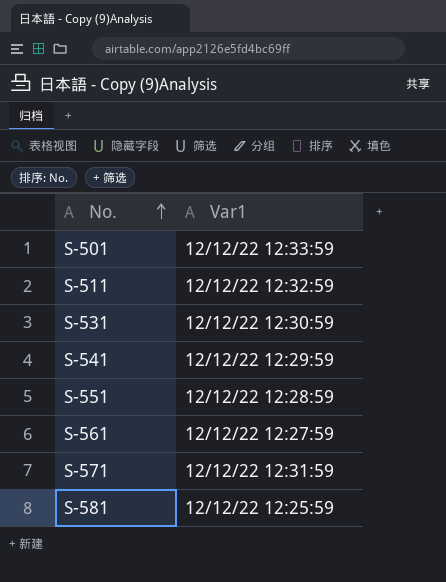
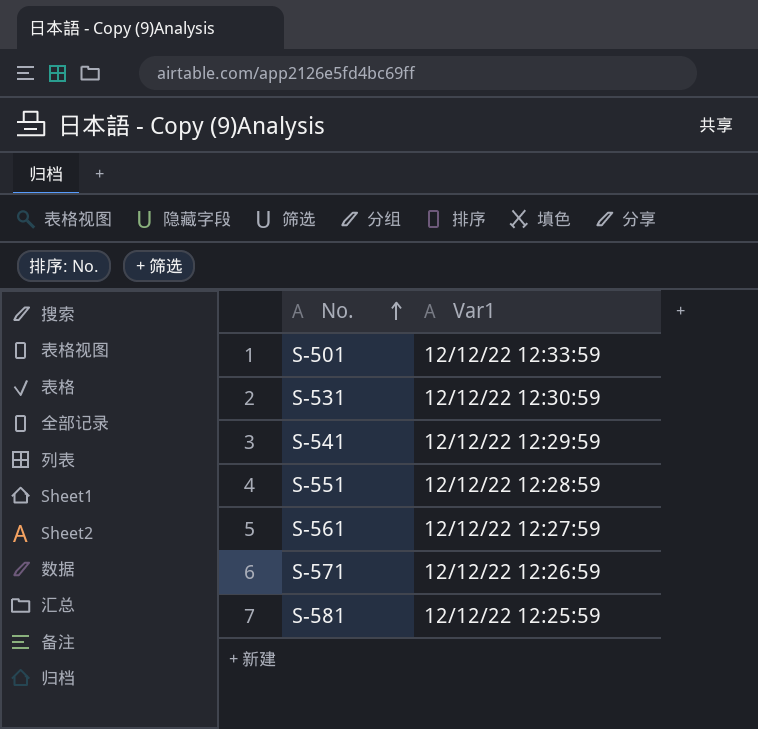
row S-511: 12/12/22 12:32:59 -> none
S-571 | Var1: 12/12/22 12:31:59 -> 12/12/22 12:26:59

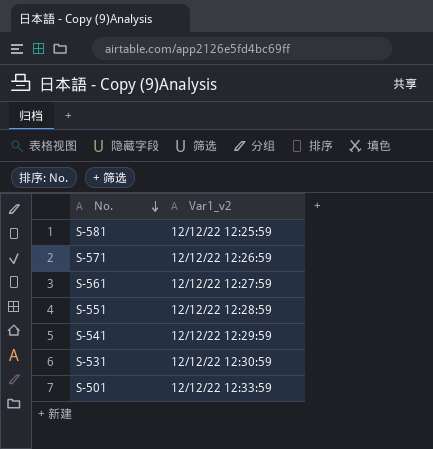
row order: No. ascending -> No. descending
column name: Var1 -> Var1_v2

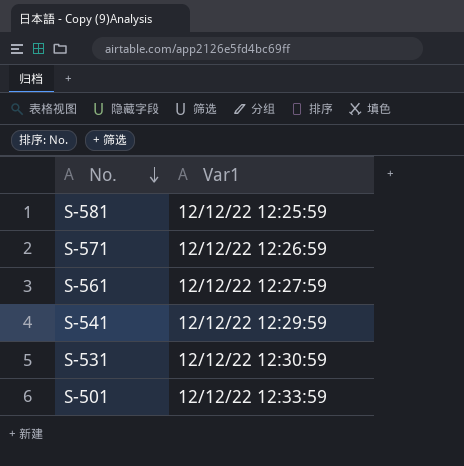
column name: Var1_v2 -> Var1
row S-551: 12/12/22 12:28:59 -> none

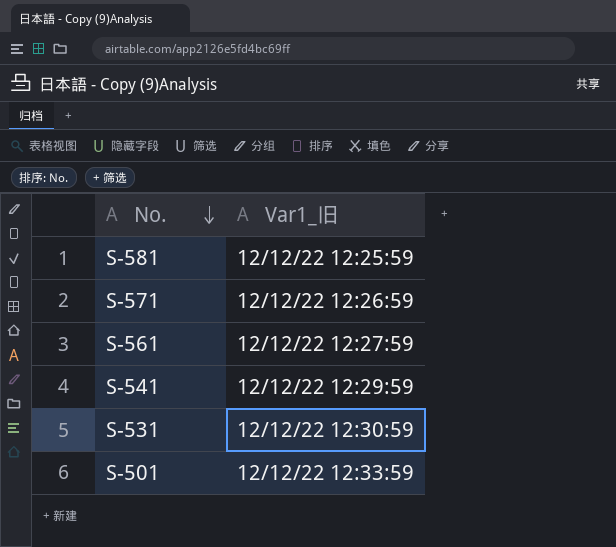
column name: Var1 -> Var1_旧

